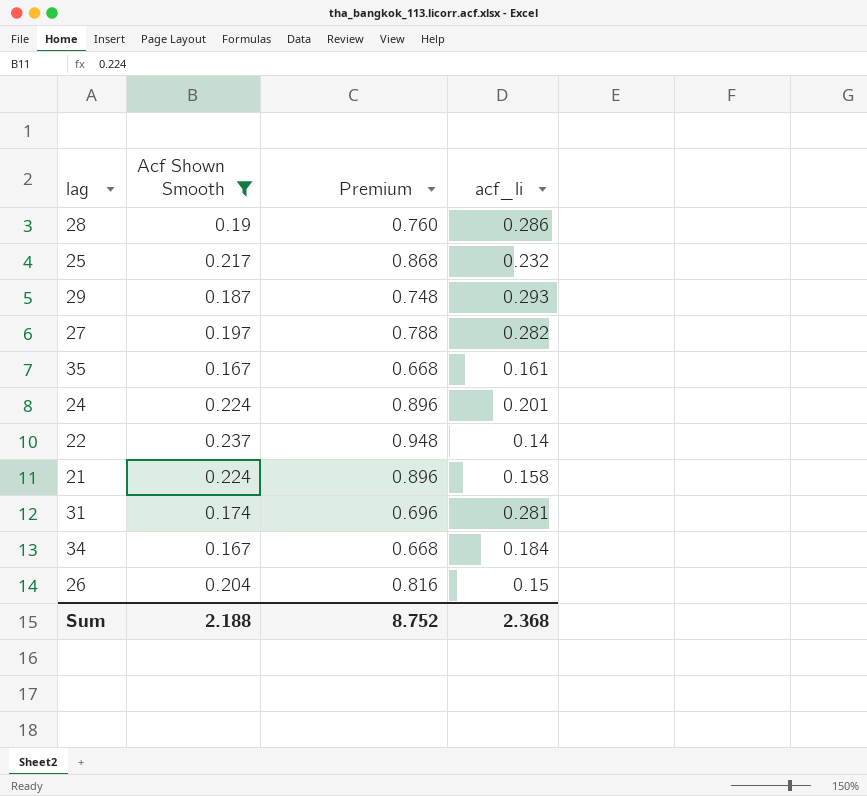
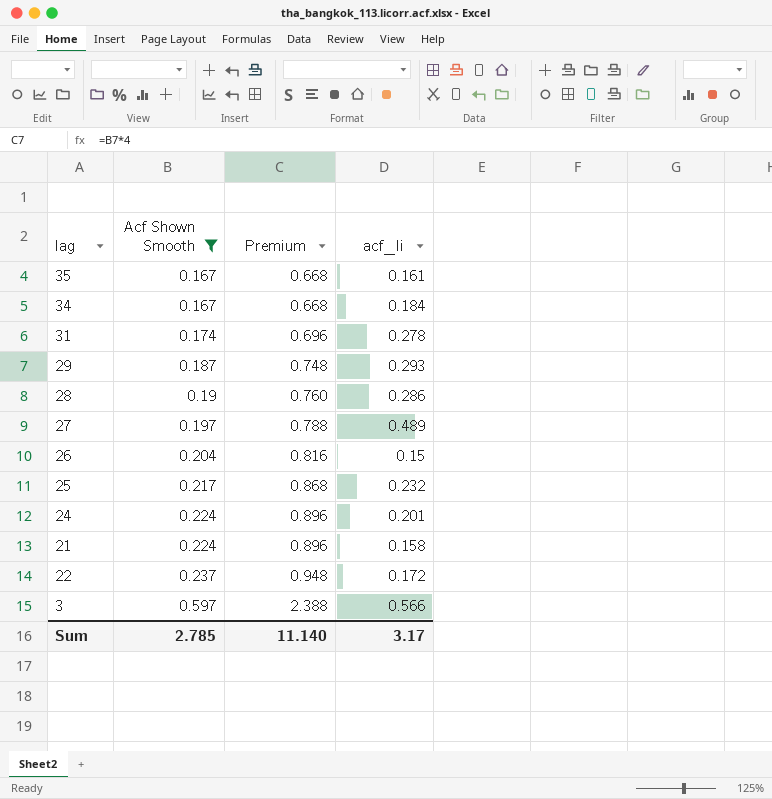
row order: none -> Acf Shown Smooth ascending
31 | acf_li: 0.281 -> 0.278
27 | acf_li: 0.282 -> 0.489
22 | acf_li: 0.14 -> 0.172
row 3: none -> 0.597 | 2.388 | 0.566
Sum | Acf Shown Smooth: 2.188 -> 2.785
Sum | Premium: 8.752 -> 11.140
Sum | acf_li: 2.368 -> 3.17

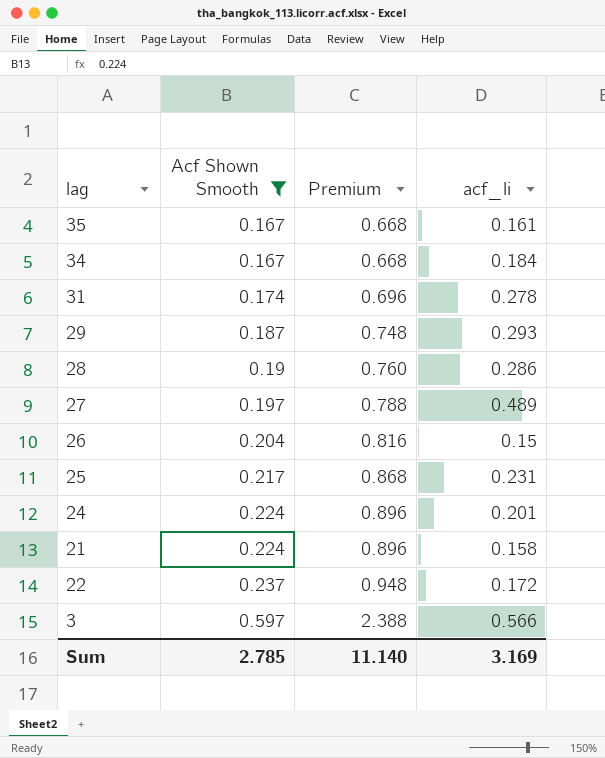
25 | acf_li: 0.232 -> 0.231
Sum | acf_li: 3.17 -> 3.169

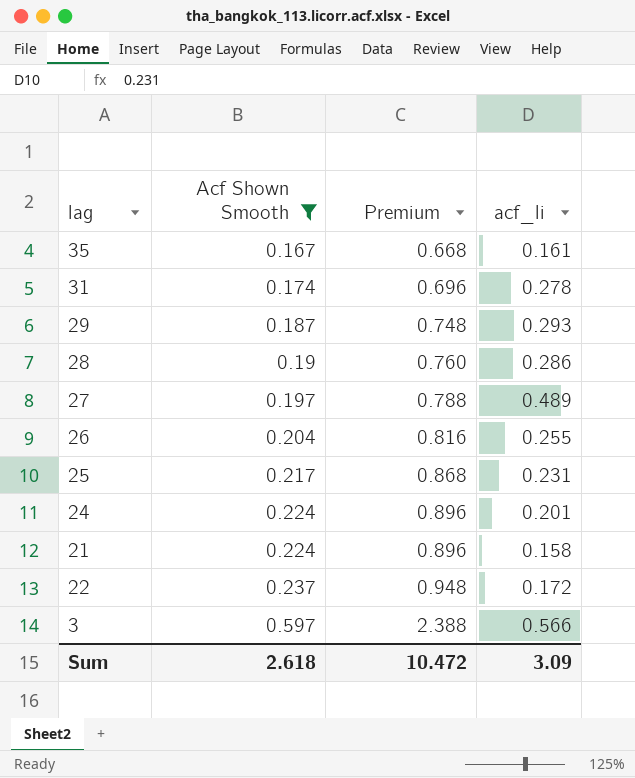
row 34: 0.167 | 0.668 | 0.184 -> none
26 | acf_li: 0.15 -> 0.255
Sum | Acf Shown Smooth: 2.785 -> 2.618
Sum | Premium: 11.140 -> 10.472
Sum | acf_li: 3.169 -> 3.09

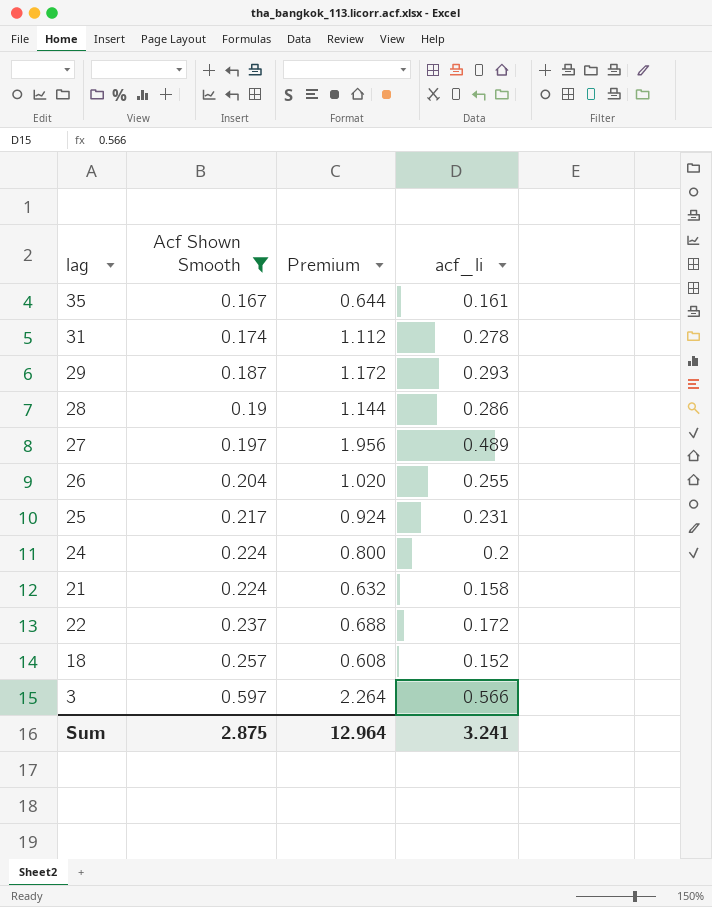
column Premium | formula: [Acf Shown Smooth] * 4 -> [acf_li] * 4
24 | acf_li: 0.201 -> 0.2
row 18: none -> 0.257 | 0.608 | 0.152
Sum | Acf Shown Smooth: 2.618 -> 2.875
Sum | Premium: 10.472 -> 12.964
Sum | acf_li: 3.09 -> 3.241

